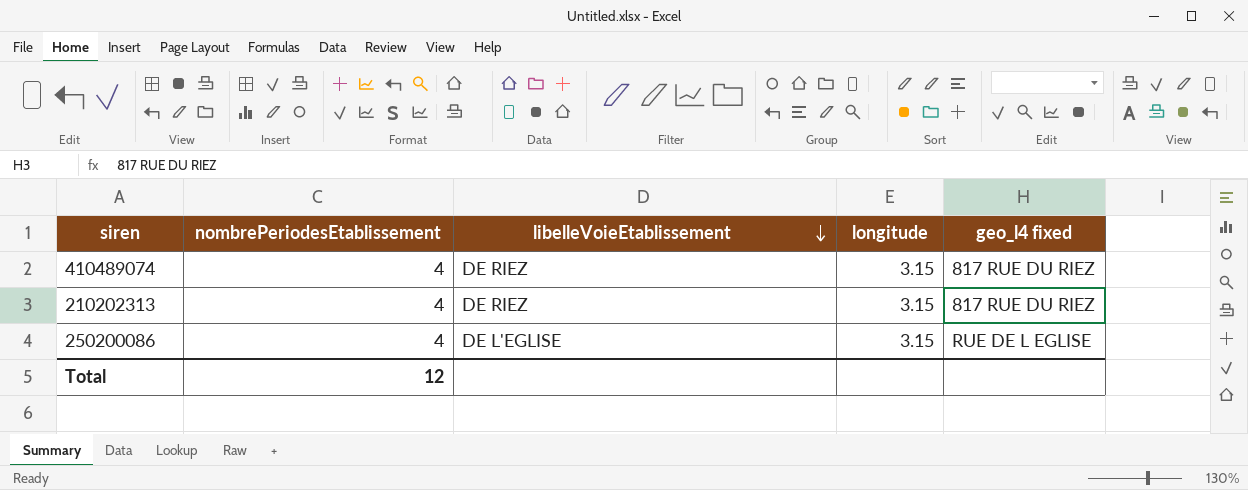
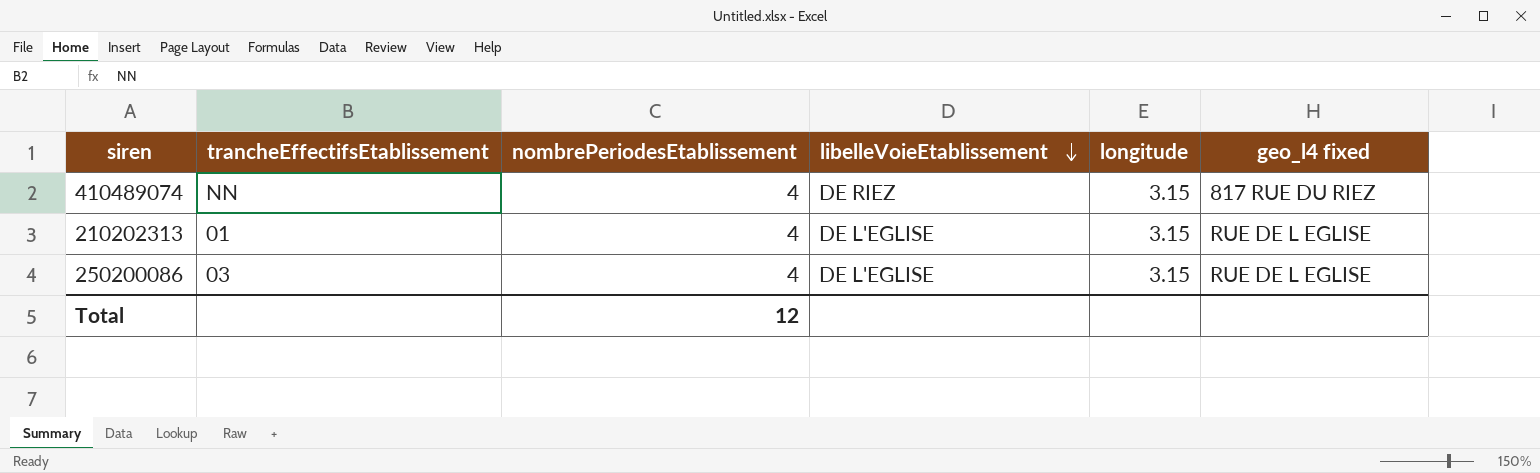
column trancheEffectifsEtablissement | position: none -> 2
210202313 | libelleVoieEtablissement: DE RIEZ -> DE L'EGLISE
210202313 | geo_l4 fixed: 817 RUE DU RIEZ -> RUE DE L EGLISE

